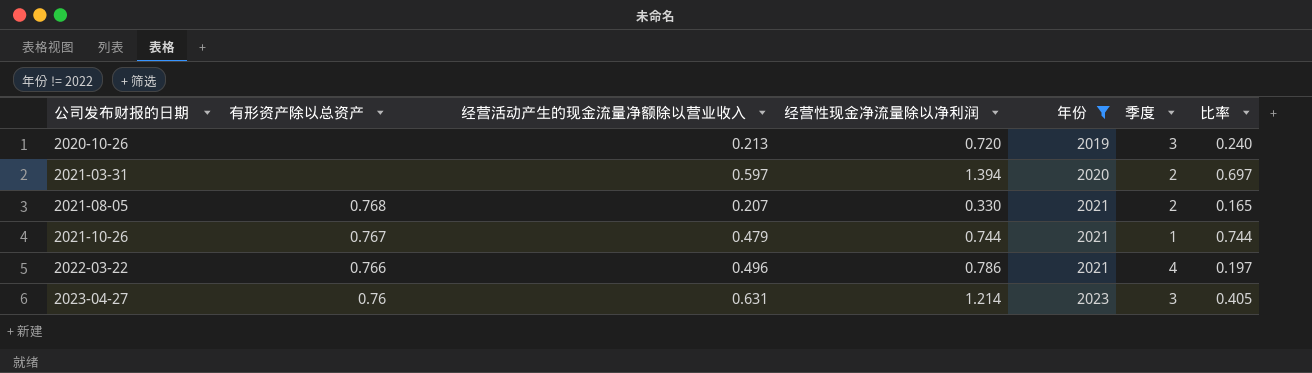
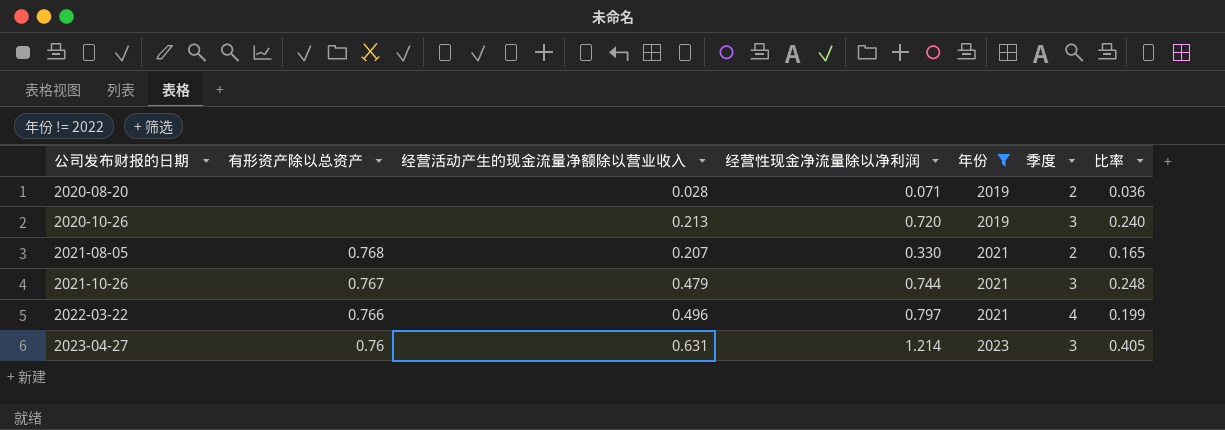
row 2021-03-31: none | 0.597 | 1.394 | 2020 | 2 | 0.697 -> none
row 2020-08-20: none -> none | 0.028 | 0.071 | 2019 | 2 | 0.036
2021-10-26 | 季度: 1 -> 3
2021-10-26 | 比率: 0.744 -> 0.248
2022-03-22 | 经营性现金净流量除以净利润: 0.786 -> 0.797
2022-03-22 | 比率: 0.197 -> 0.199

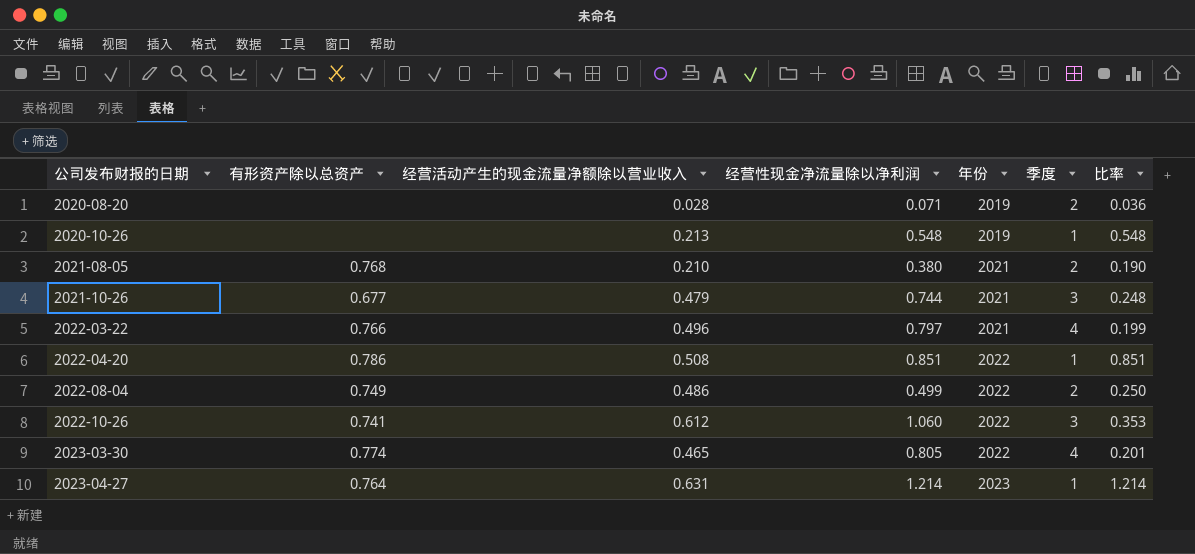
filter: 年份 != 2022 -> none
2020-10-26 | 经营性现金净流量除以净利润: 0.720 -> 0.548
2020-10-26 | 季度: 3 -> 1
2020-10-26 | 比率: 0.240 -> 0.548
2021-08-05 | 经营活动产生的现金流量净额除以营业收入: 0.207 -> 0.210
2021-08-05 | 经营性现金净流量除以净利润: 0.330 -> 0.380
2021-08-05 | 比率: 0.165 -> 0.190
2021-10-26 | 有形资产除以总资产: 0.767 -> 0.677
2023-04-27 | 有形资产除以总资产: 0.76 -> 0.764
2023-04-27 | 季度: 3 -> 1
2023-04-27 | 比率: 0.405 -> 1.214

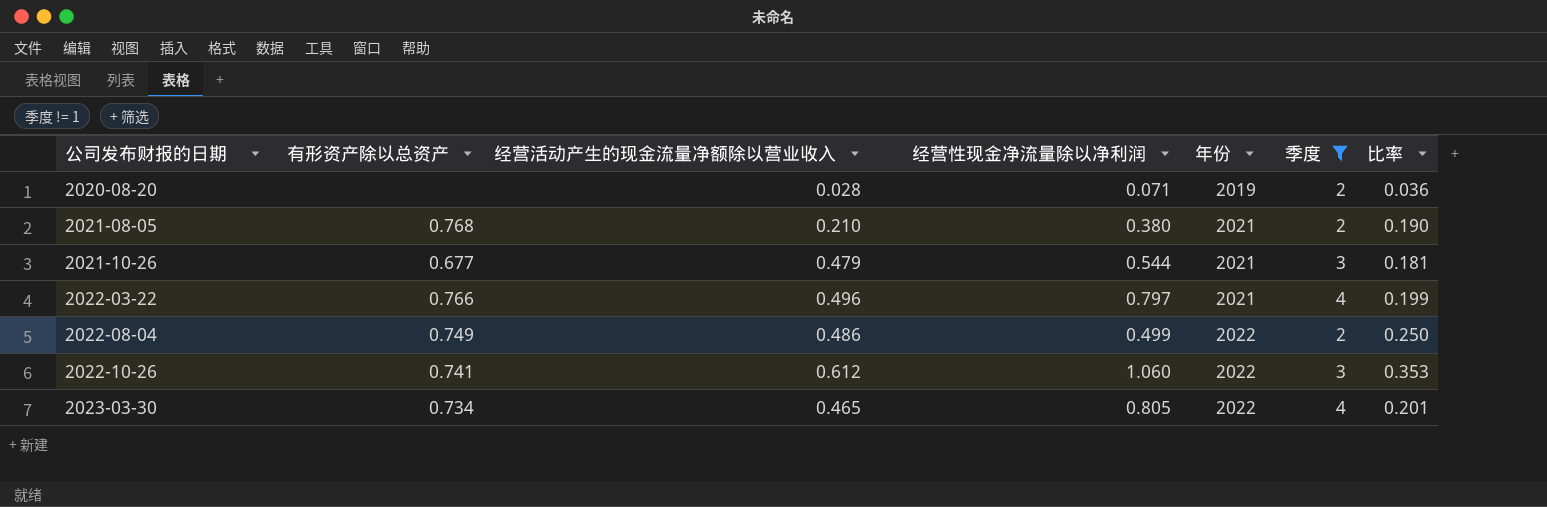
filter: none -> 季度 != 1
2021-10-26 | 经营性现金净流量除以净利润: 0.744 -> 0.544
2021-10-26 | 比率: 0.248 -> 0.181
2023-03-30 | 有形资产除以总资产: 0.774 -> 0.734

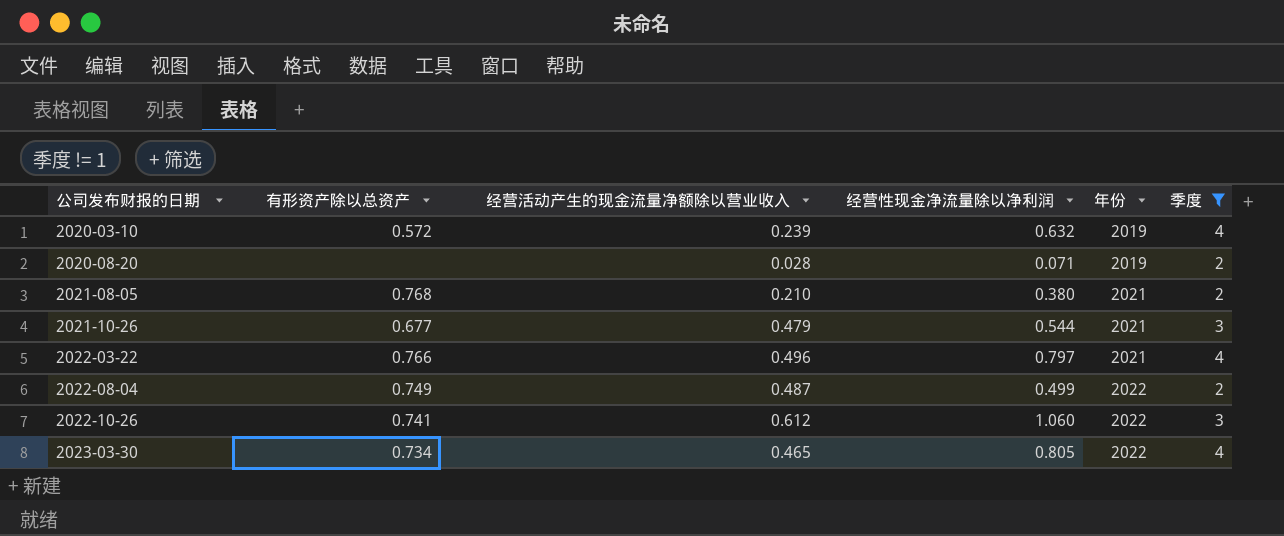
column 比率 | formula: [经营性现金净流量除以净利润] / [季度] -> none
row 2020-03-10: none -> 0.572 | 0.239 | 0.632 | 2019 | 4
2022-08-04 | 经营活动产生的现金流量净额除以营业收入: 0.486 -> 0.487

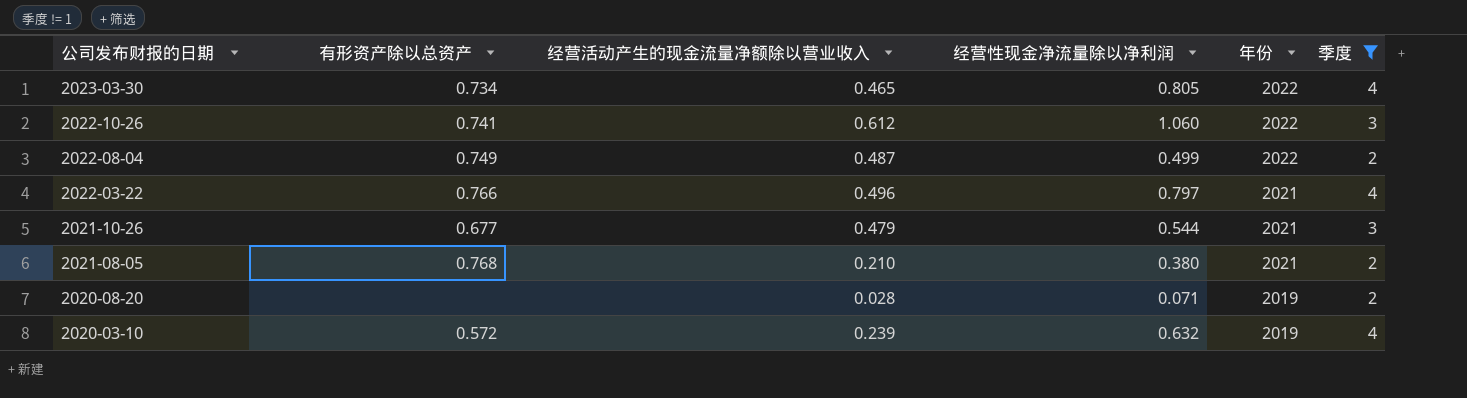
row order: 公司发布财报的日期 ascending -> 公司发布财报的日期 descending

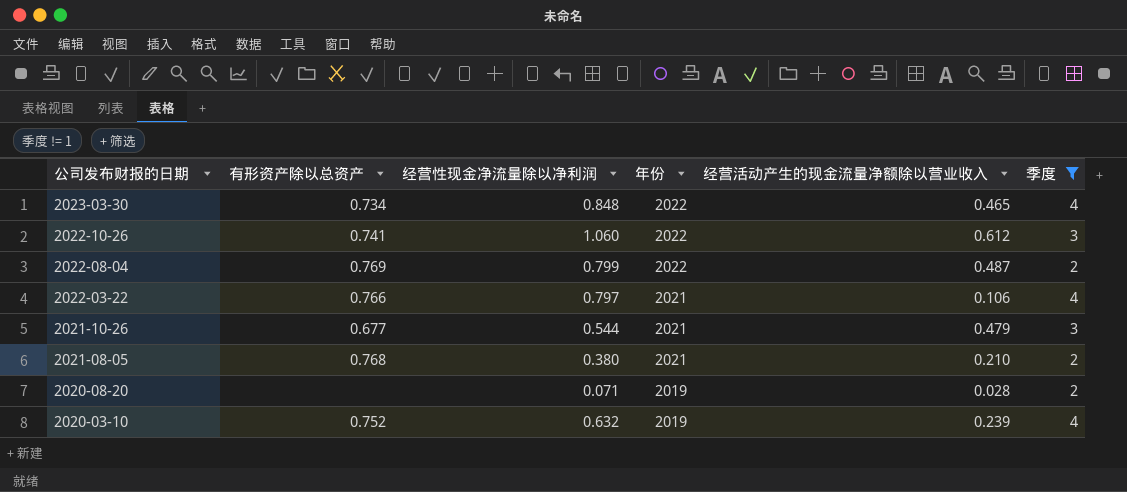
column 经营活动产生的现金流量净额除以营业收入 | position: 3 -> 5
2023-03-30 | 经营性现金净流量除以净利润: 0.805 -> 0.848
2022-08-04 | 有形资产除以总资产: 0.749 -> 0.769
2022-08-04 | 经营性现金净流量除以净利润: 0.499 -> 0.799
2022-03-22 | 经营活动产生的现金流量净额除以营业收入: 0.496 -> 0.106
2020-03-10 | 有形资产除以总资产: 0.572 -> 0.752

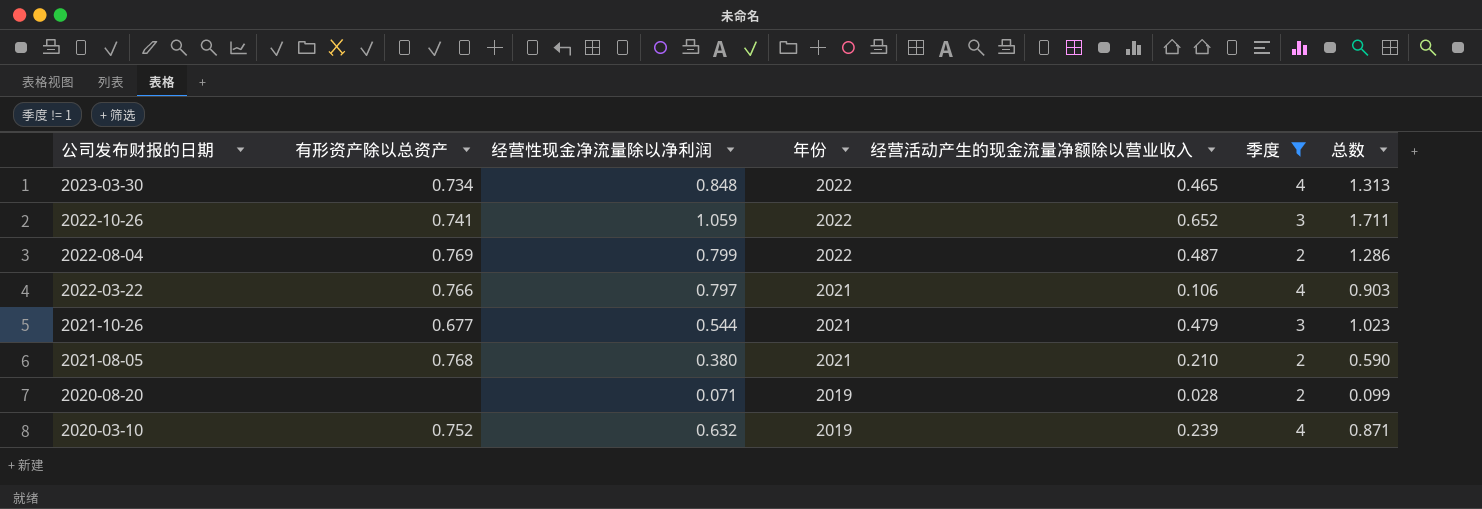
column 总数 | formula: none -> [经营性现金净流量除以净利润] + [经营活动产生的现金流量净额除以营业收入]
2022-10-26 | 经营性现金净流量除以净利润: 1.060 -> 1.059
2022-10-26 | 经营活动产生的现金流量净额除以营业收入: 0.612 -> 0.652

